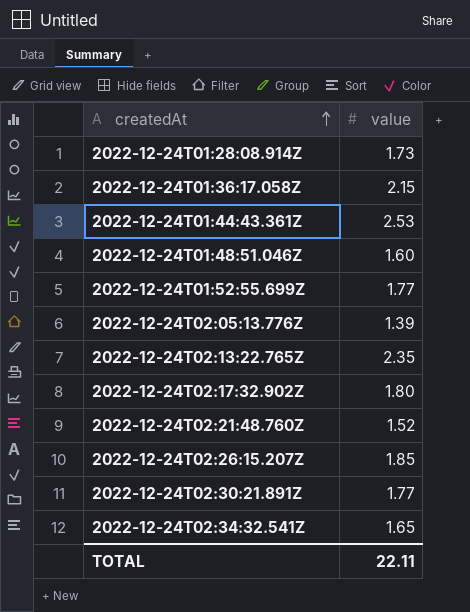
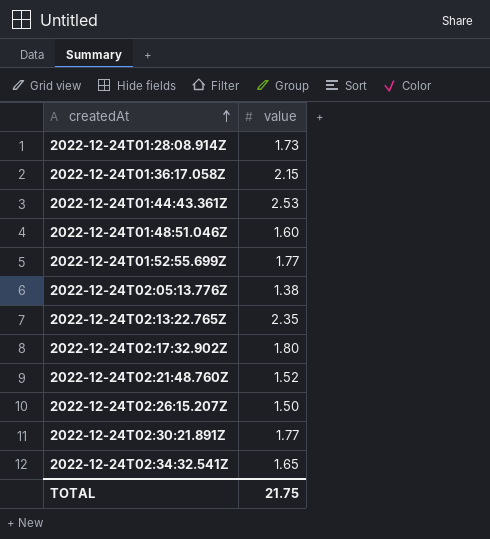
2022-12-24T02:05:13.776Z | value: 1.39 -> 1.38
2022-12-24T02:26:15.207Z | value: 1.85 -> 1.50
TOTAL | value: 22.11 -> 21.75

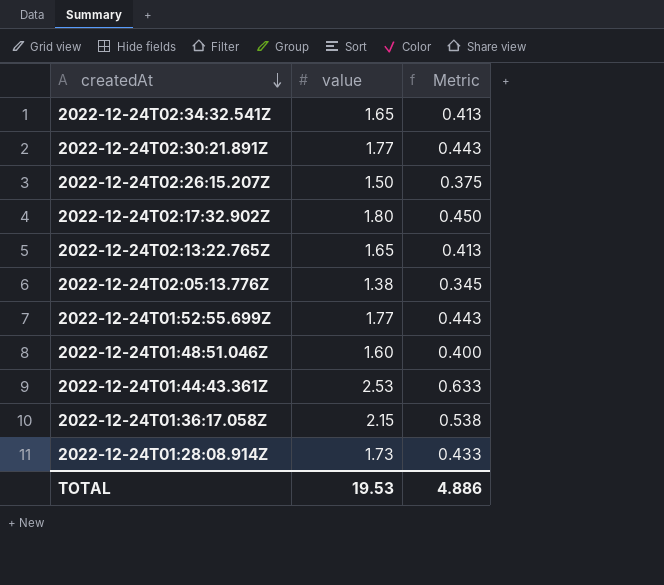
row order: createdAt ascending -> createdAt descending
column Metric | formula: none -> [value] * 0.25
row 2022-12-24T02:21:48.760Z: 1.52 -> none
2022-12-24T02:13:22.765Z | value: 2.35 -> 1.65
TOTAL | value: 21.75 -> 19.53

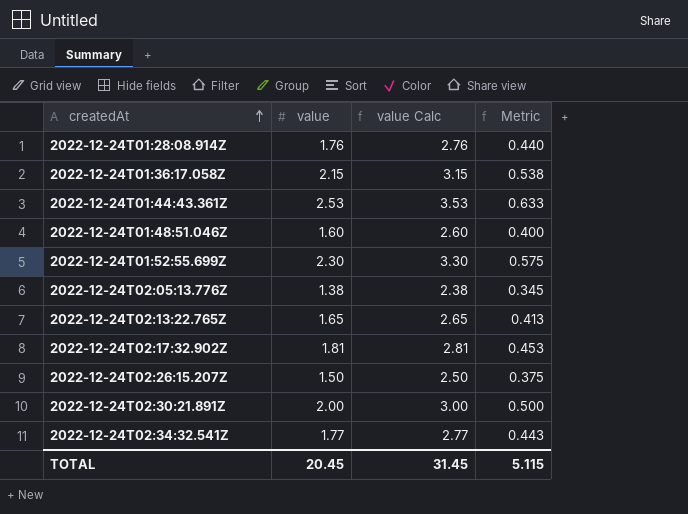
row order: createdAt descending -> createdAt ascending
column value Calc | formula: none -> [value] + 1
2022-12-24T01:28:08.914Z | value: 1.73 -> 1.76
2022-12-24T01:28:08.914Z | Metric: 0.433 -> 0.440
2022-12-24T01:52:55.699Z | value: 1.77 -> 2.30
2022-12-24T01:52:55.699Z | Metric: 0.443 -> 0.575
2022-12-24T02:17:32.902Z | value: 1.80 -> 1.81
2022-12-24T02:17:32.902Z | Metric: 0.450 -> 0.453
2022-12-24T02:30:21.891Z | value: 1.77 -> 2.00
2022-12-24T02:30:21.891Z | Metric: 0.443 -> 0.500
2022-12-24T02:34:32.541Z | value: 1.65 -> 1.77
2022-12-24T02:34:32.541Z | Metric: 0.413 -> 0.443
TOTAL | value: 19.53 -> 20.45
TOTAL | Metric: 4.886 -> 5.115

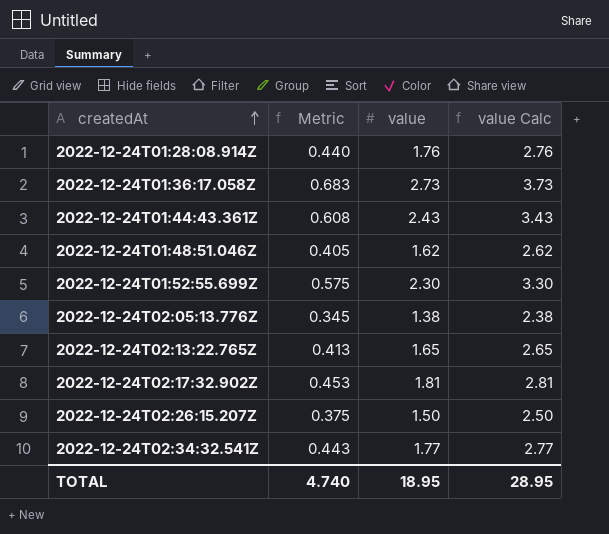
column Metric | position: 4 -> 2
row 2022-12-24T02:30:21.891Z: 2.00 | 3.00 | 0.500 -> none
2022-12-24T01:36:17.058Z | Metric: 0.538 -> 0.683
2022-12-24T01:36:17.058Z | value: 2.15 -> 2.73
2022-12-24T01:36:17.058Z | value Calc: 3.15 -> 3.73
2022-12-24T01:44:43.361Z | Metric: 0.633 -> 0.608
2022-12-24T01:44:43.361Z | value: 2.53 -> 2.43
2022-12-24T01:44:43.361Z | value Calc: 3.53 -> 3.43
2022-12-24T01:48:51.046Z | Metric: 0.400 -> 0.405
2022-12-24T01:48:51.046Z | value: 1.60 -> 1.62
2022-12-24T01:48:51.046Z | value Calc: 2.60 -> 2.62
TOTAL | Metric: 5.115 -> 4.740
TOTAL | value: 20.45 -> 18.95
TOTAL | value Calc: 31.45 -> 28.95

